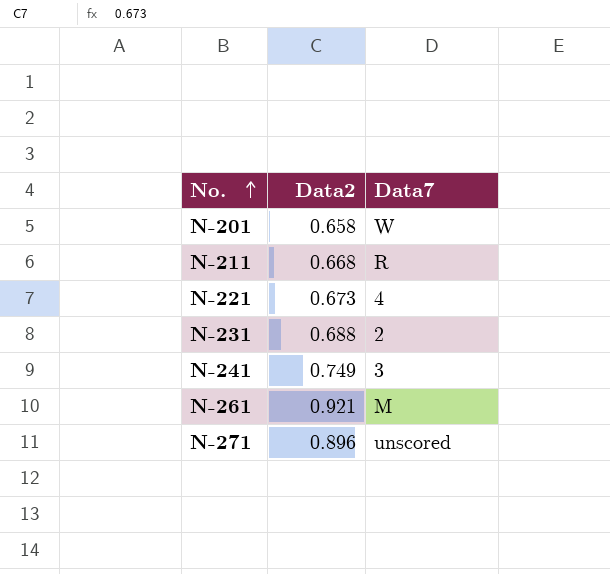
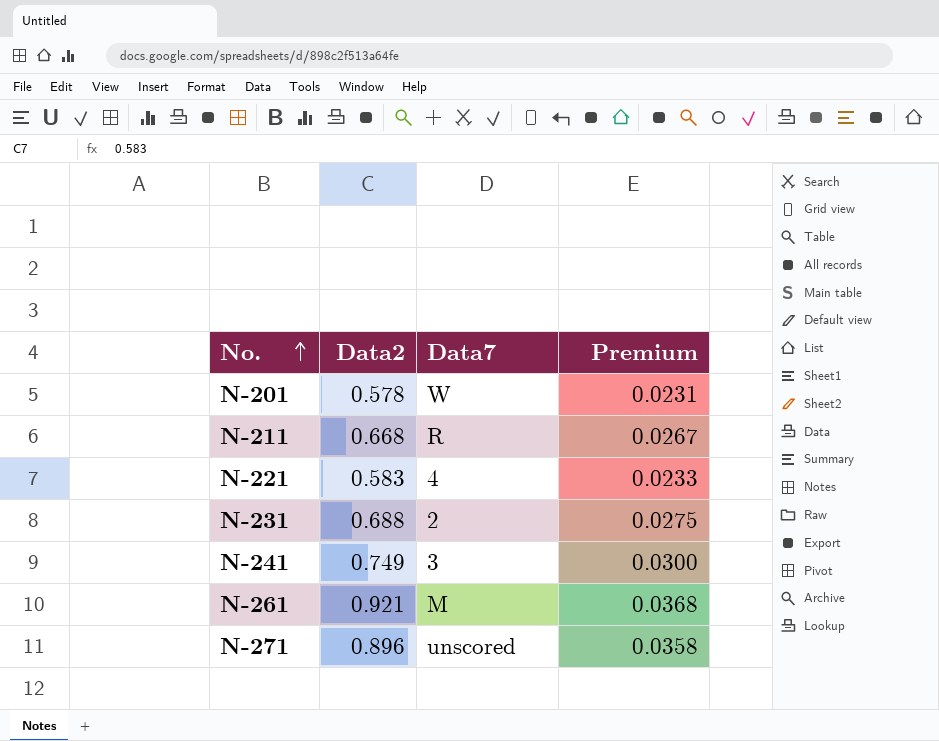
column Premium | formula: none -> [Data2] * 0.04
N-201 | Data2: 0.658 -> 0.578
N-221 | Data2: 0.673 -> 0.583

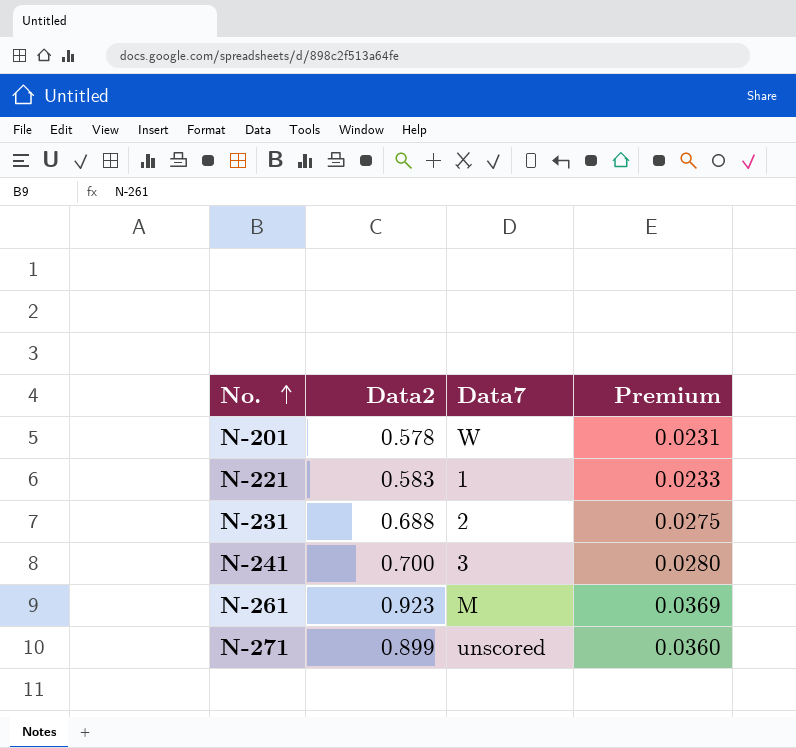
row N-211: 0.668 | R | 0.0267 -> none
N-221 | Data7: 4 -> 1
N-241 | Data2: 0.749 -> 0.700
N-241 | Premium: 0.0300 -> 0.0280
N-261 | Data2: 0.921 -> 0.923
N-261 | Premium: 0.0368 -> 0.0369
N-271 | Data2: 0.896 -> 0.899
N-271 | Premium: 0.0358 -> 0.0360

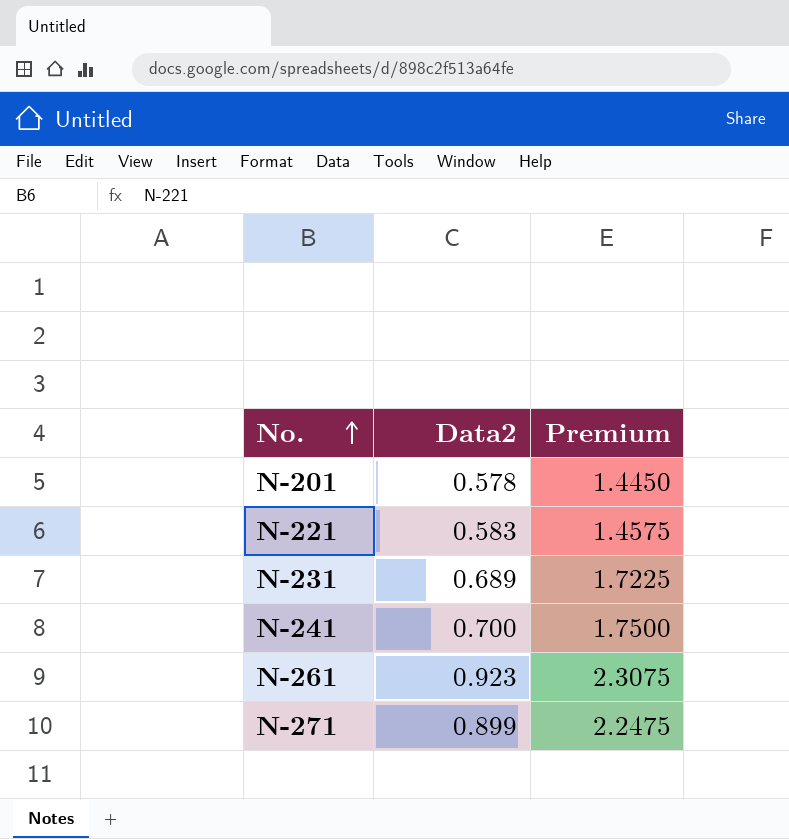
column Data7 | position: 3 -> none
column Premium | formula: [Data2] * 0.04 -> [Data2] * 2.5
N-231 | Data2: 0.688 -> 0.689

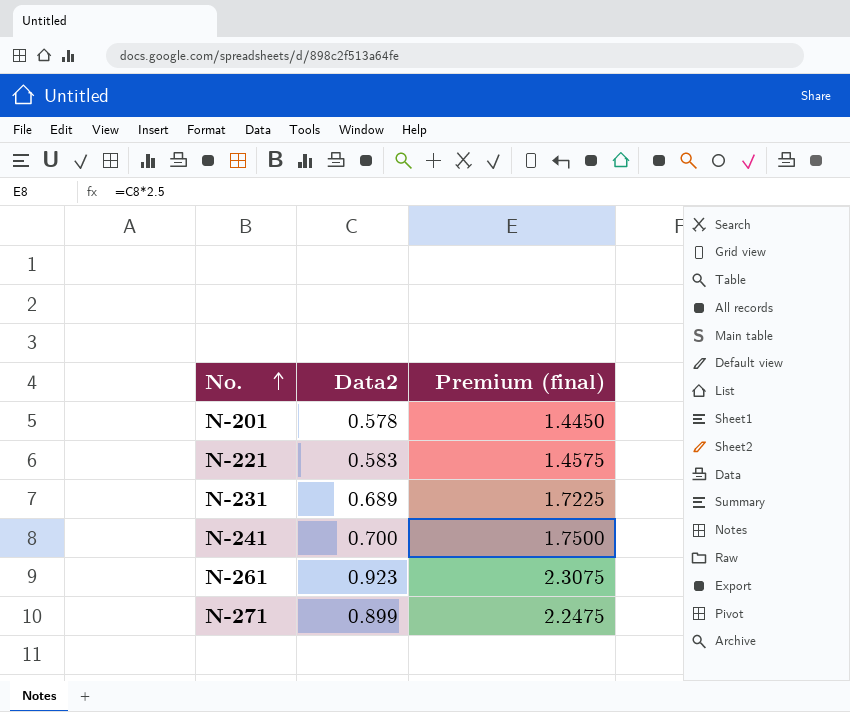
column name: Premium -> Premium (final)

